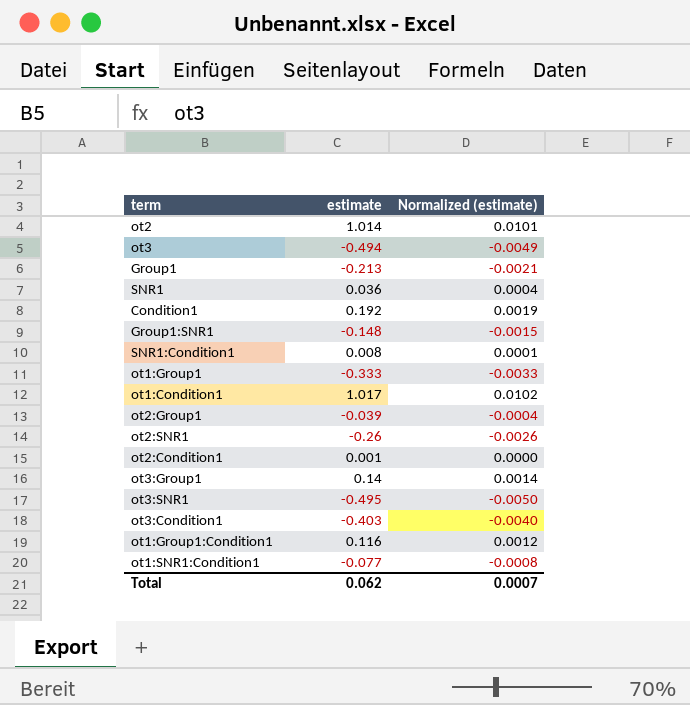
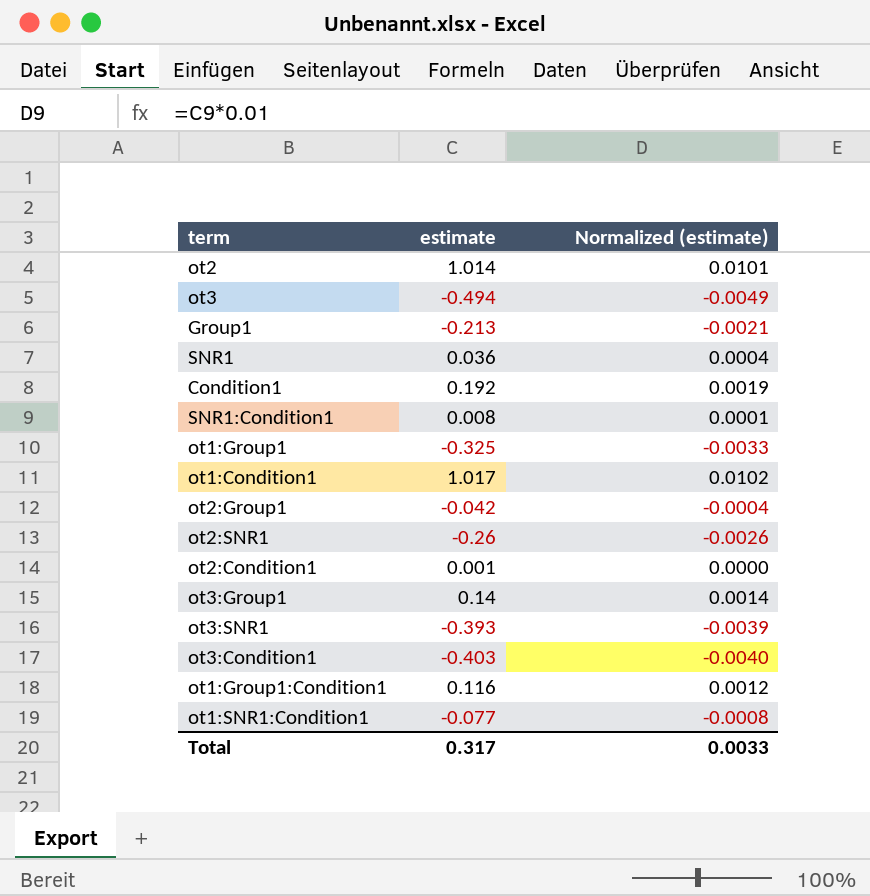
row Group1:SNR1: -0.148 | -0.0015 -> none
ot1:Group1 | estimate: -0.333 -> -0.325
ot2:Group1 | estimate: -0.039 -> -0.042
ot3:SNR1 | estimate: -0.495 -> -0.393
ot3:SNR1 | Normalized (estimate): -0.0050 -> -0.0039
Total | estimate: 0.062 -> 0.317
Total | Normalized (estimate): 0.0007 -> 0.0033

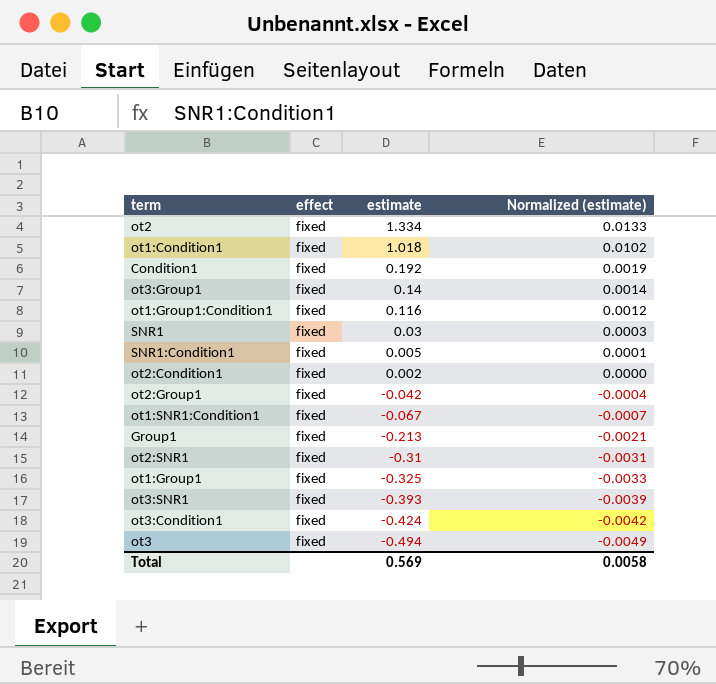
row order: none -> estimate descending
column effect | position: none -> 2
ot2 | estimate: 1.014 -> 1.334
ot2 | Normalized (estimate): 0.0101 -> 0.0133
ot1:Condition1 | estimate: 1.017 -> 1.018
SNR1 | estimate: 0.036 -> 0.03
SNR1 | Normalized (estimate): 0.0004 -> 0.0003
SNR1:Condition1 | estimate: 0.008 -> 0.005
ot2:Condition1 | estimate: 0.001 -> 0.002
ot1:SNR1:Condition1 | estimate: -0.077 -> -0.067
ot1:SNR1:Condition1 | Normalized (estimate): -0.0008 -> -0.0007
ot2:SNR1 | estimate: -0.26 -> -0.31
ot2:SNR1 | Normalized (estimate): -0.0026 -> -0.0031
ot3:Condition1 | estimate: -0.403 -> -0.424
ot3:Condition1 | Normalized (estimate): -0.0040 -> -0.0042
Total | estimate: 0.317 -> 0.569
Total | Normalized (estimate): 0.0033 -> 0.0058

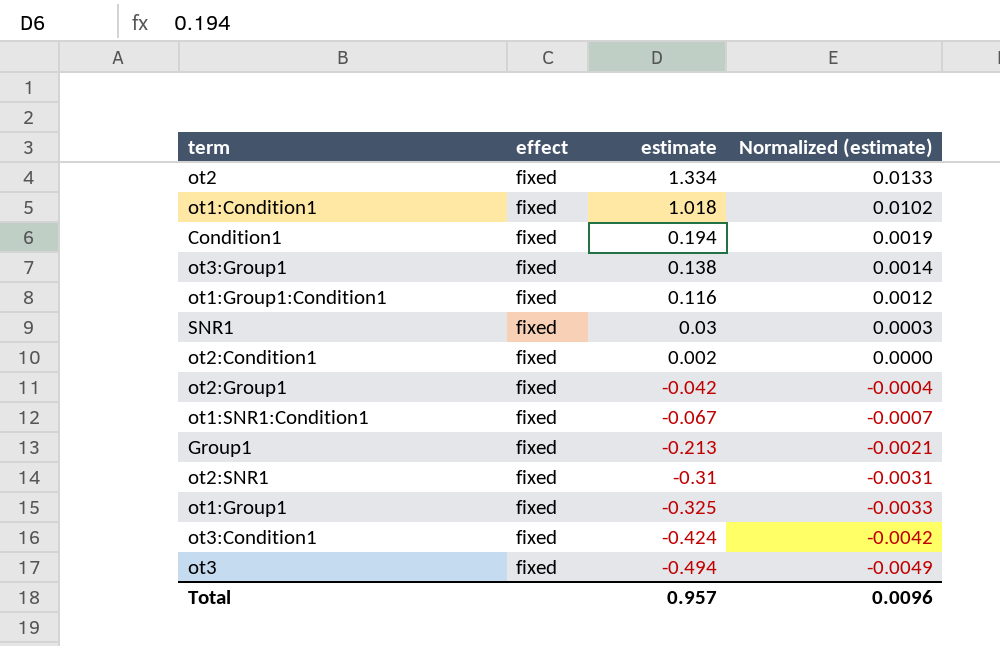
row SNR1:Condition1: fixed | 0.005 | 0.0001 -> none
row ot3:SNR1: fixed | -0.393 | -0.0039 -> none
Condition1 | estimate: 0.192 -> 0.194
ot3:Group1 | estimate: 0.14 -> 0.138
Total | estimate: 0.569 -> 0.957
Total | Normalized (estimate): 0.0058 -> 0.0096

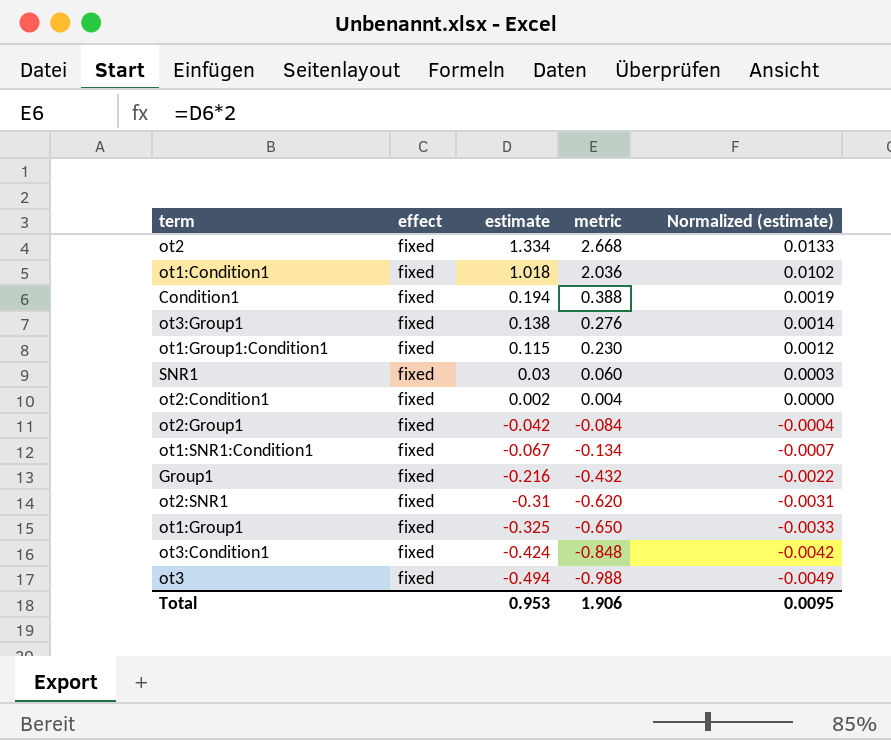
column metric | formula: none -> [estimate] * 2
ot1:Group1:Condition1 | estimate: 0.116 -> 0.115
Group1 | estimate: -0.213 -> -0.216
Group1 | Normalized (estimate): -0.0021 -> -0.0022
Total | estimate: 0.957 -> 0.953
Total | Normalized (estimate): 0.0096 -> 0.0095

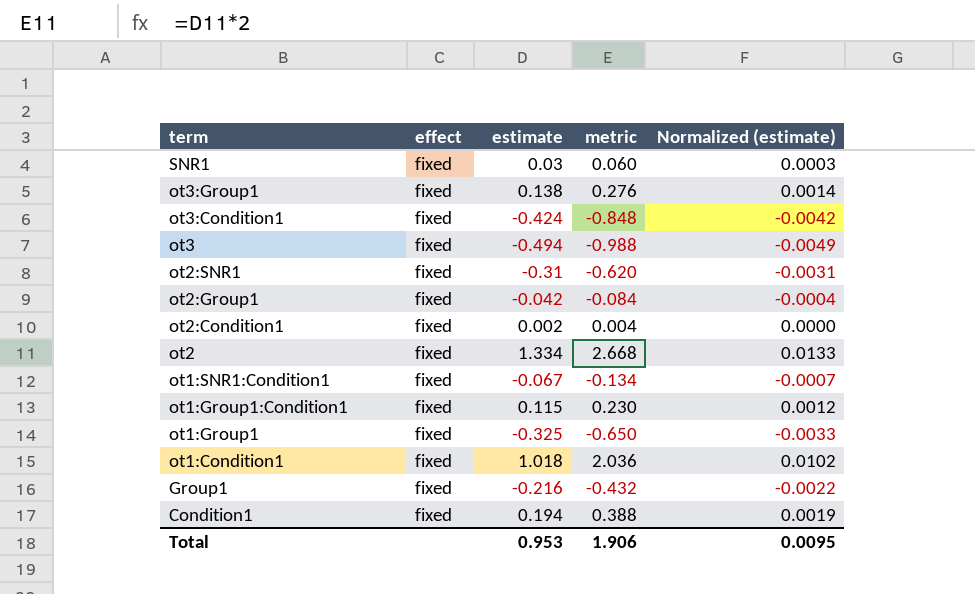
row order: estimate descending -> term descending

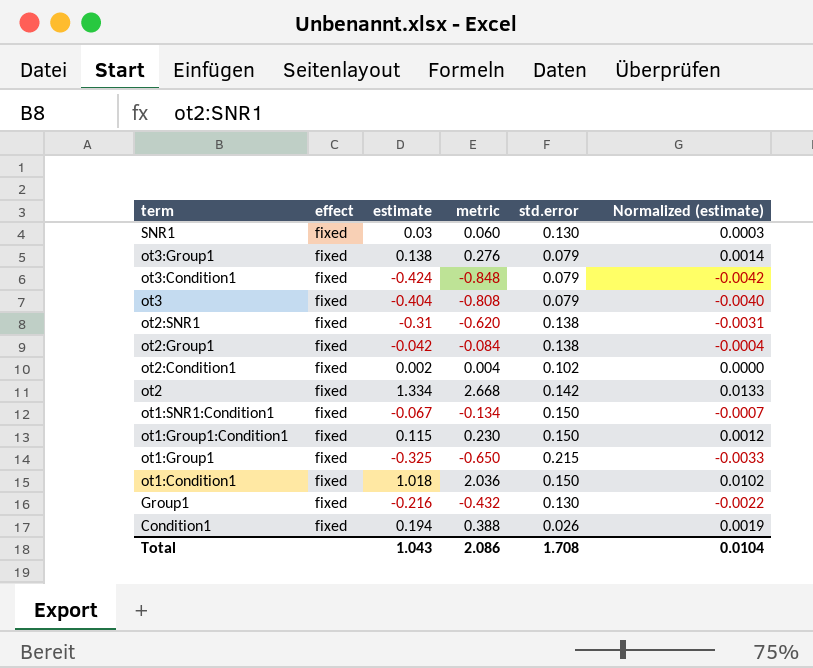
column std.error | position: none -> 5
ot3 | estimate: -0.494 -> -0.404
ot3 | metric: -0.988 -> -0.808
ot3 | Normalized (estimate): -0.0049 -> -0.0040
Total | estimate: 0.953 -> 1.043
Total | metric: 1.906 -> 2.086
Total | Normalized (estimate): 0.0095 -> 0.0104

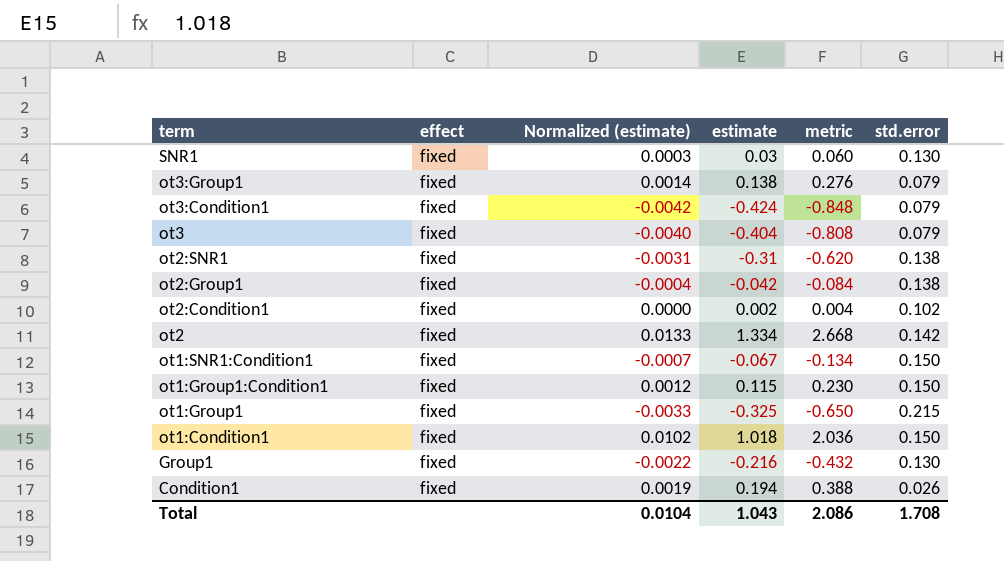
column Normalized (estimate) | position: 6 -> 3

